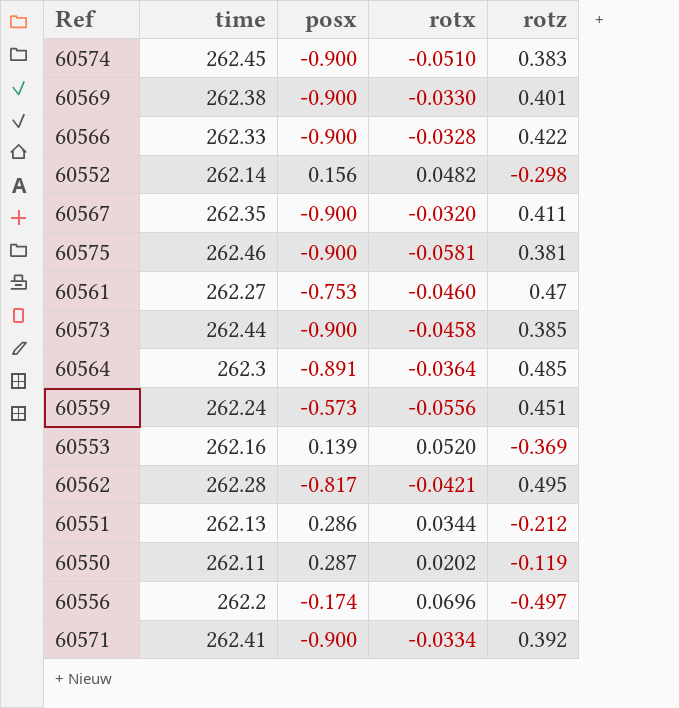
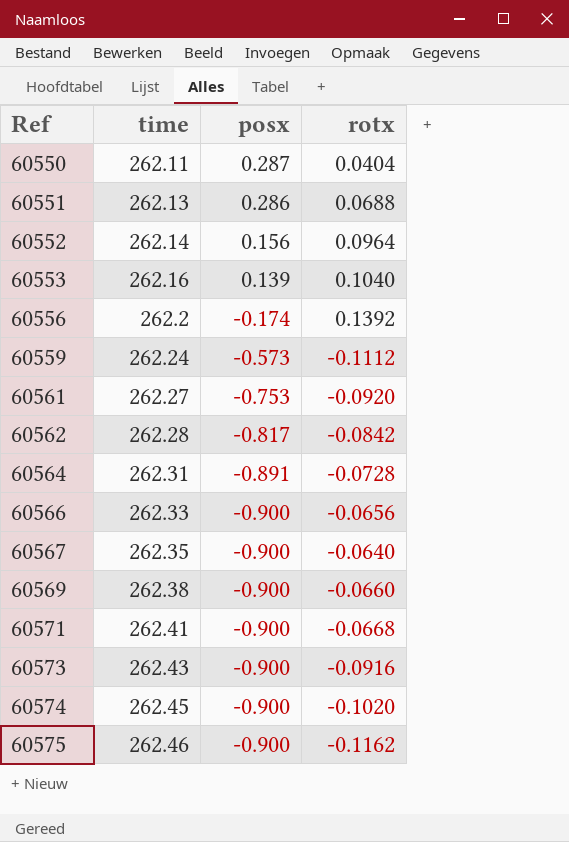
row order: none -> Ref ascending
column rotz | position: 5 -> none
60550 | rotx: 0.0202 -> 0.0404
60551 | rotx: 0.0344 -> 0.0688
60552 | rotx: 0.0482 -> 0.0964
60553 | rotx: 0.0520 -> 0.1040
60556 | rotx: 0.0696 -> 0.1392
60559 | rotx: -0.0556 -> -0.1112
60561 | rotx: -0.0460 -> -0.0920
60562 | rotx: -0.0421 -> -0.0842
60564 | time: 262.3 -> 262.31
60564 | rotx: -0.0364 -> -0.0728
60566 | rotx: -0.0328 -> -0.0656
60567 | rotx: -0.0320 -> -0.0640
60569 | rotx: -0.0330 -> -0.0660
60571 | rotx: -0.0334 -> -0.0668
60573 | time: 262.44 -> 262.43
60573 | rotx: -0.0458 -> -0.0916
60574 | rotx: -0.0510 -> -0.1020
60575 | rotx: -0.0581 -> -0.1162

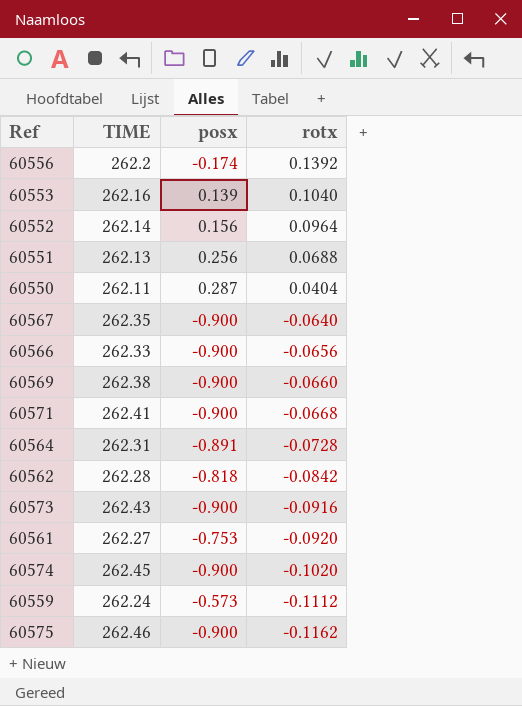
row order: Ref ascending -> rotx descending
column name: time -> TIME
60551 | posx: 0.286 -> 0.256
60562 | posx: -0.817 -> -0.818

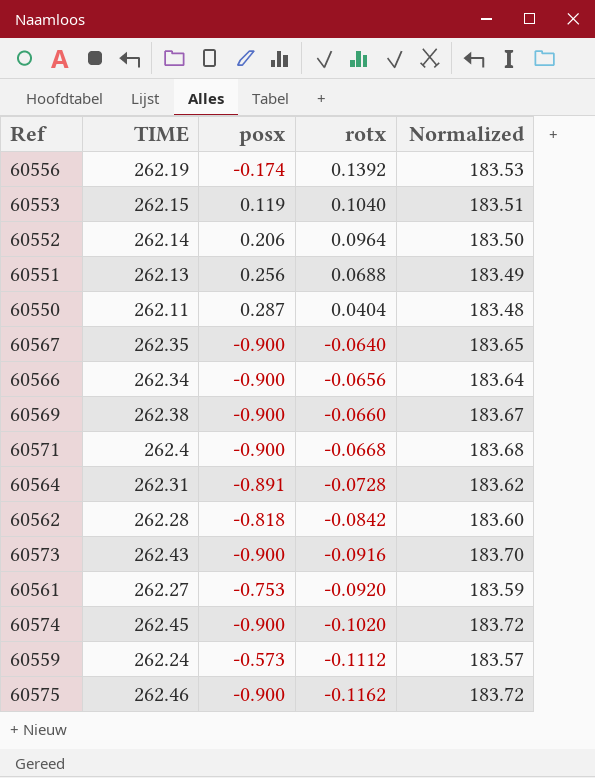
column Normalized | formula: none -> [TIME] * 0.7
60556 | TIME: 262.2 -> 262.19
60553 | TIME: 262.16 -> 262.15
60553 | posx: 0.139 -> 0.119
60552 | posx: 0.156 -> 0.206
60566 | TIME: 262.33 -> 262.34
60571 | TIME: 262.41 -> 262.4

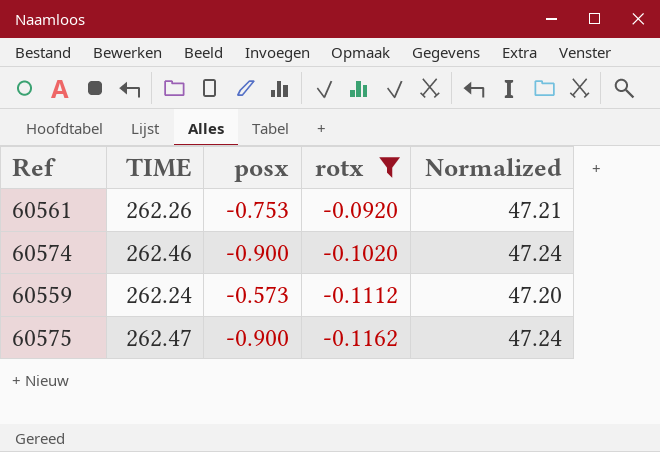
filter: none -> rotx <= -0.0920
column Normalized | formula: [TIME] * 0.7 -> [TIME] * 0.18
60561 | TIME: 262.27 -> 262.26
60574 | TIME: 262.45 -> 262.46
60575 | TIME: 262.46 -> 262.47

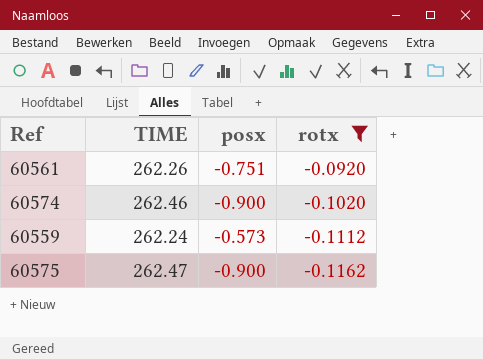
column Normalized | formula: [TIME] * 0.18 -> none
60561 | posx: -0.753 -> -0.751

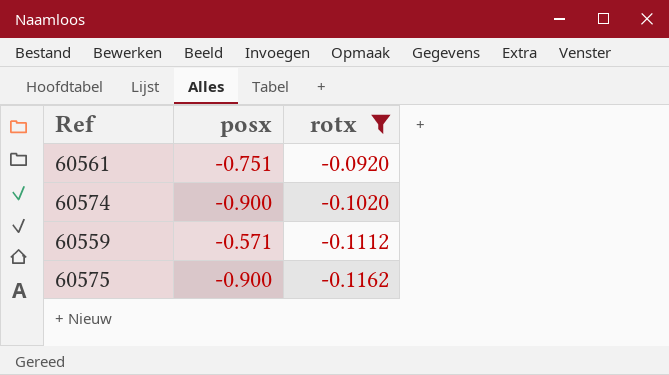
column TIME | position: 2 -> none
60559 | posx: -0.573 -> -0.571

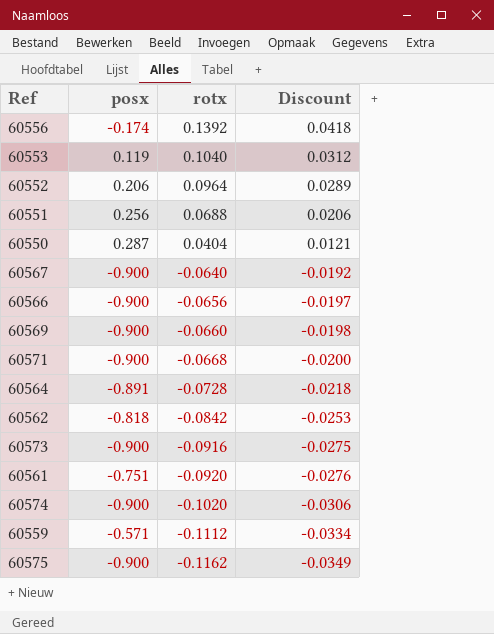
filter: rotx <= -0.0920 -> none
column Discount | formula: none -> [rotx] * 0.3

